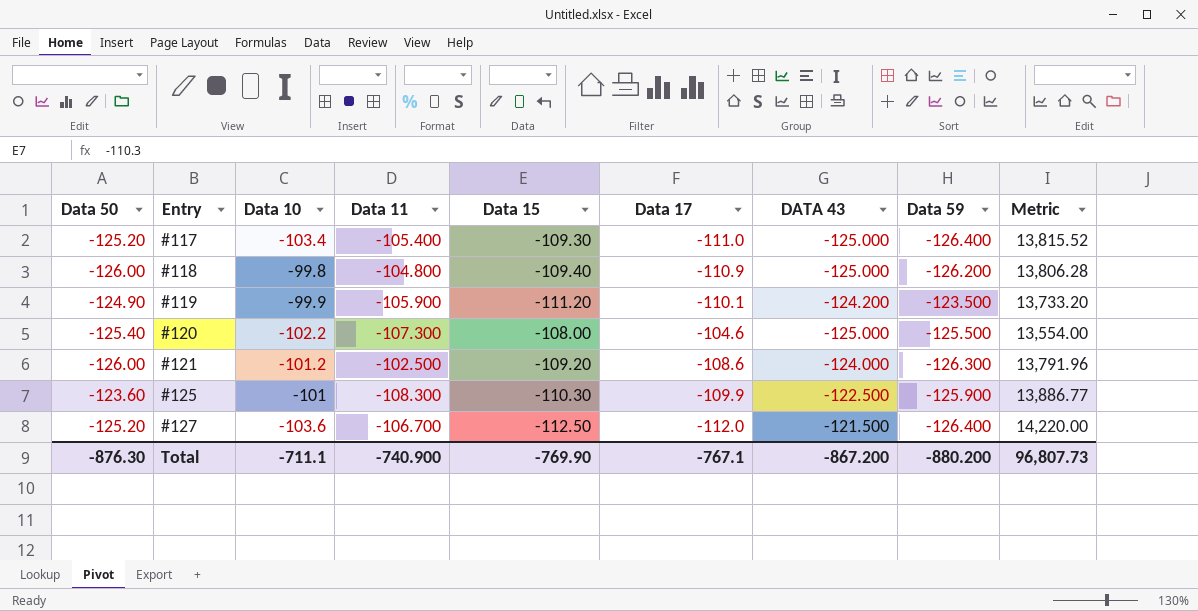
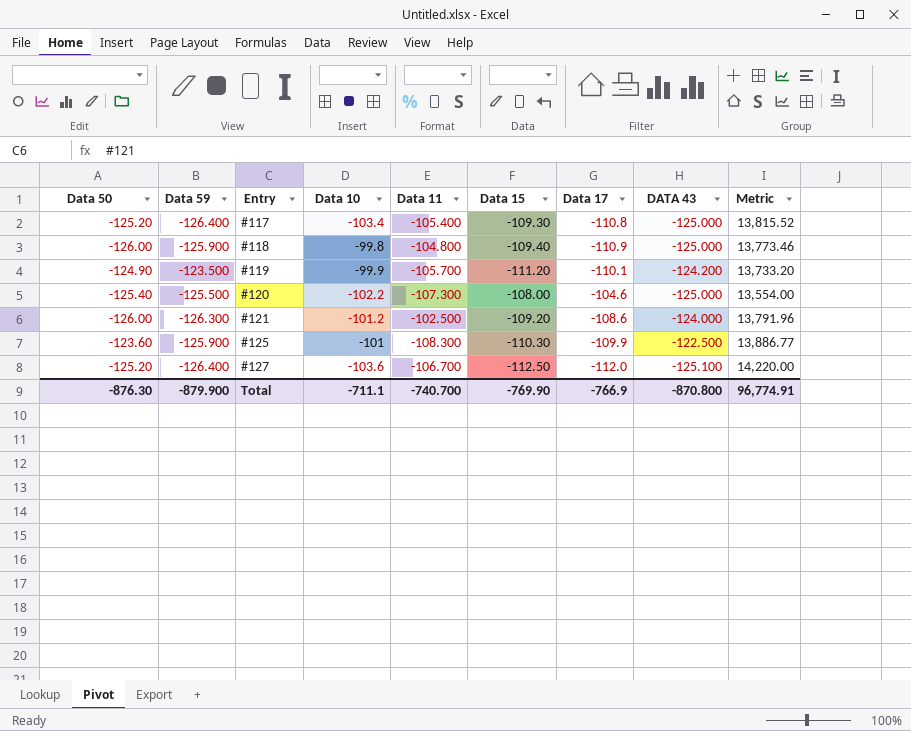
column Data 59 | position: 8 -> 2
#117 | Data 17: -111.0 -> -110.8
#118 | Data 59: -126.200 -> -125.900
#118 | Metric: 13,806.28 -> 13,773.46
#119 | Data 11: -105.900 -> -105.700
#127 | DATA 43: -121.500 -> -125.100
Total | Data 59: -880.200 -> -879.900
Total | Data 11: -740.900 -> -740.700
Total | Data 17: -767.1 -> -766.9
Total | DATA 43: -867.200 -> -870.800
Total | Metric: 96,807.73 -> 96,774.91

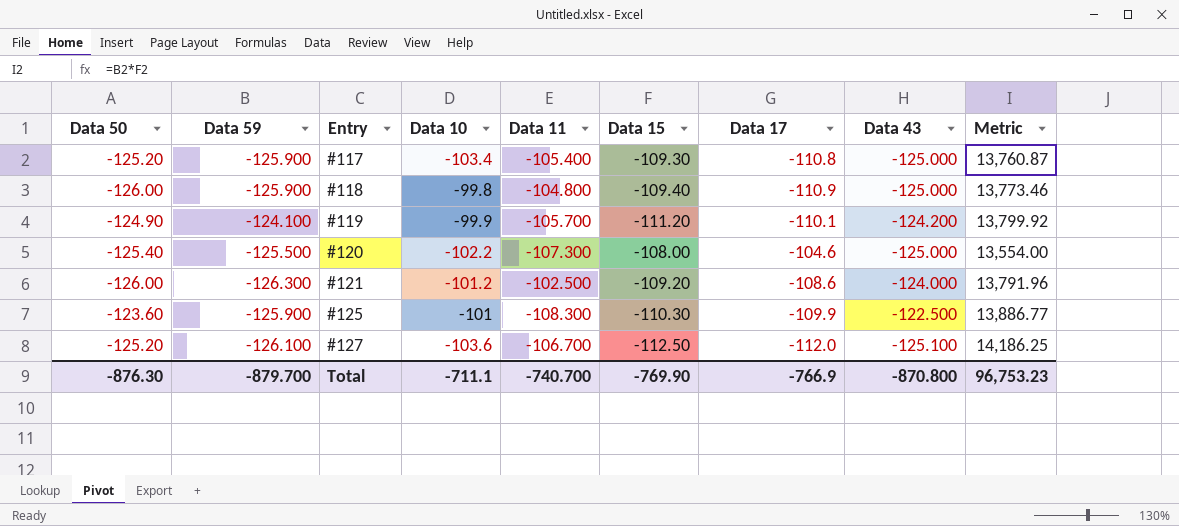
column name: DATA 43 -> Data 43
#117 | Data 59: -126.400 -> -125.900
#117 | Metric: 13,815.52 -> 13,760.87
#119 | Data 59: -123.500 -> -124.100
#119 | Metric: 13,733.20 -> 13,799.92
#127 | Data 59: -126.400 -> -126.100
#127 | Metric: 14,220.00 -> 14,186.25
Total | Data 59: -879.900 -> -879.700
Total | Metric: 96,774.91 -> 96,753.23

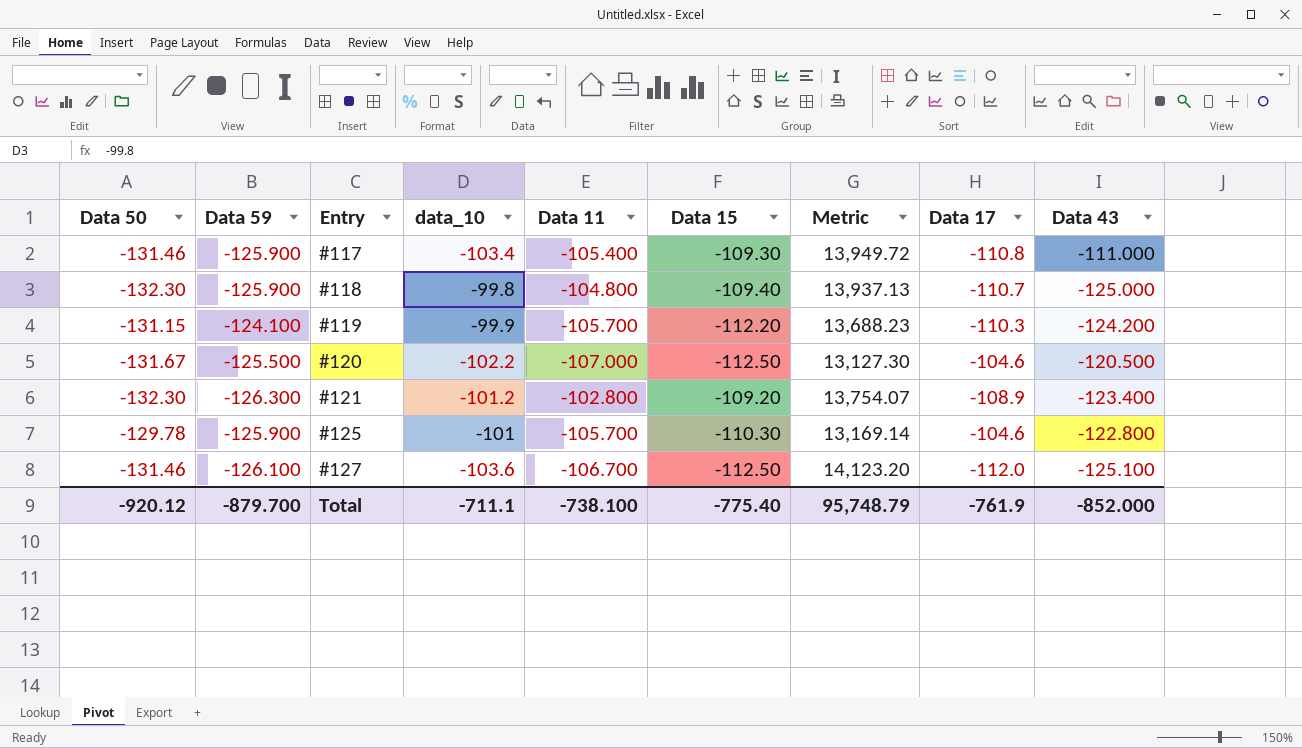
column name: Data 10 -> data_10
column Metric | formula: [Data 59] * [Data 15] -> [Data 59] * [Data 17]
column Metric | position: 9 -> 7
#117 | Data 50: -125.20 -> -131.46
#117 | Data 43: -125.000 -> -111.000
#118 | Data 50: -126.00 -> -132.30
#118 | Data 17: -110.9 -> -110.7
#119 | Data 50: -124.90 -> -131.15
#119 | Data 15: -111.20 -> -112.20
#119 | Data 17: -110.1 -> -110.3
#120 | Data 50: -125.40 -> -131.67
#120 | Data 11: -107.300 -> -107.000
#120 | Data 15: -108.00 -> -112.50
#120 | Data 43: -125.000 -> -120.500
#121 | Data 50: -126.00 -> -132.30
#121 | Data 11: -102.500 -> -102.800
#121 | Data 17: -108.6 -> -108.9
#121 | Data 43: -124.000 -> -123.400
#125 | Data 50: -123.60 -> -129.78
#125 | Data 11: -108.300 -> -105.700
#125 | Data 17: -109.9 -> -104.6
#125 | Data 43: -122.500 -> -122.800
#127 | Data 50: -125.20 -> -131.46
Total | Data 50: -876.30 -> -920.12
Total | Data 11: -740.700 -> -738.100
Total | Data 15: -769.90 -> -775.40
Total | Metric: 96,753.23 -> 95,748.79
Total | Data 17: -766.9 -> -761.9
Total | Data 43: -870.800 -> -852.000

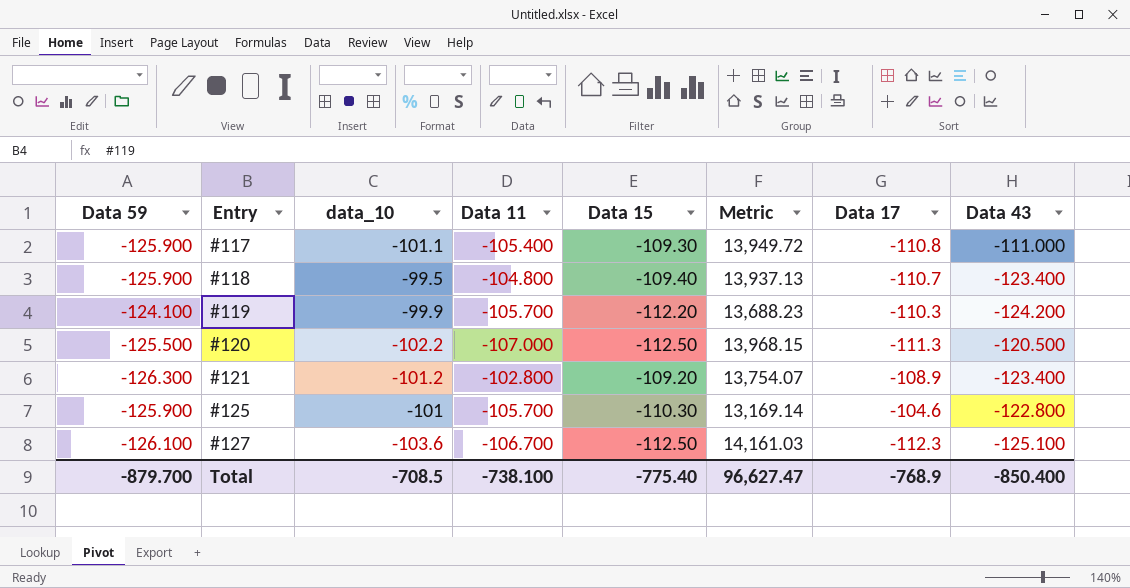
column Data 50 | position: 1 -> none
#117 | data_10: -103.4 -> -101.1
#118 | data_10: -99.8 -> -99.5
#118 | Data 43: -125.000 -> -123.400
#120 | Metric: 13,127.30 -> 13,968.15
#120 | Data 17: -104.6 -> -111.3
#127 | Metric: 14,123.20 -> 14,161.03
#127 | Data 17: -112.0 -> -112.3
Total | data_10: -711.1 -> -708.5
Total | Metric: 95,748.79 -> 96,627.47
Total | Data 17: -761.9 -> -768.9
Total | Data 43: -852.000 -> -850.400

